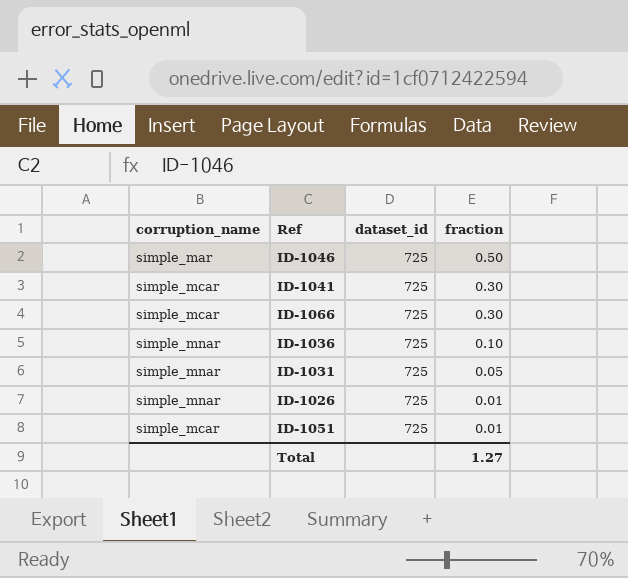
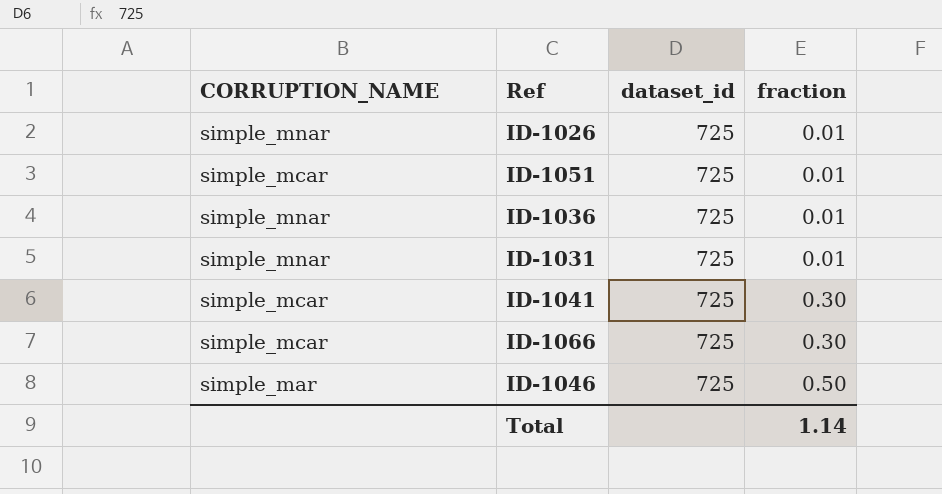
row order: fraction descending -> fraction ascending
column name: corruption_name -> CORRUPTION_NAME
ID-1036 | fraction: 0.10 -> 0.01
ID-1031 | fraction: 0.05 -> 0.01
Total | fraction: 1.27 -> 1.14

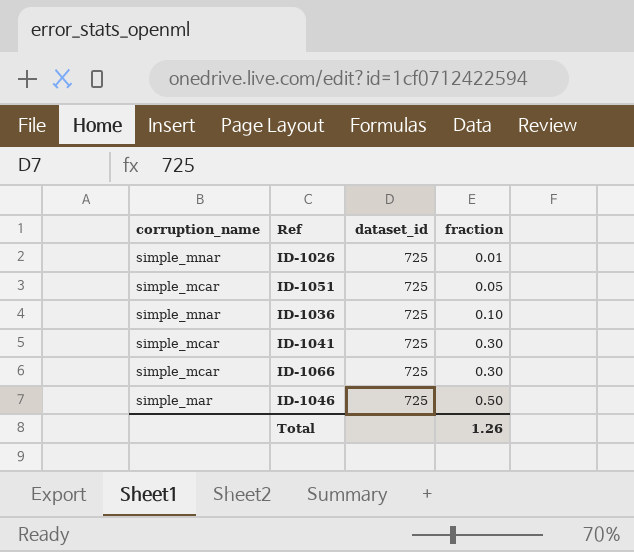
column name: CORRUPTION_NAME -> corruption_name
row ID-1031: simple_mnar | 725 | 0.01 -> none
ID-1051 | fraction: 0.01 -> 0.05
ID-1036 | fraction: 0.01 -> 0.10
Total | fraction: 1.14 -> 1.26

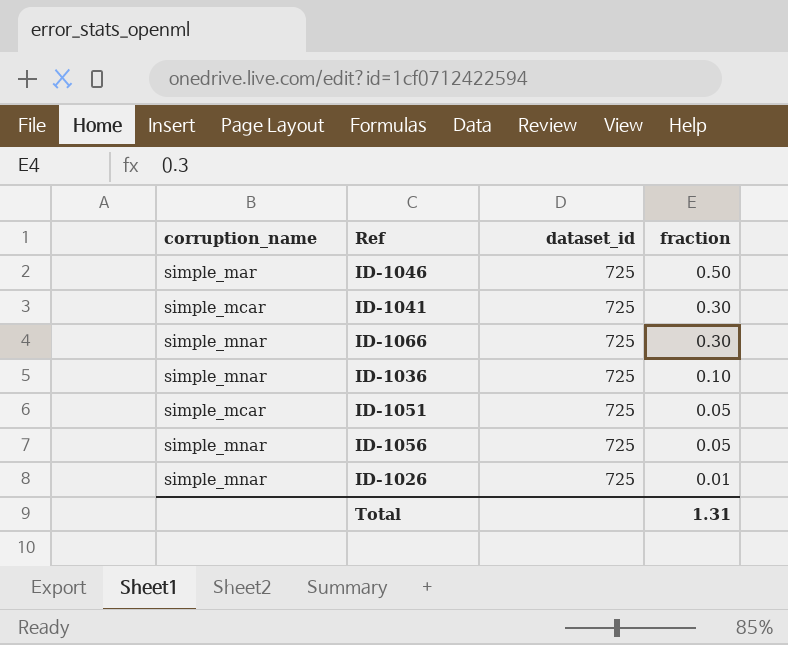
row order: fraction ascending -> fraction descending
ID-1066 | corruption_name: simple_mcar -> simple_mnar
row ID-1056: none -> simple_mnar | 725 | 0.05
Total | fraction: 1.26 -> 1.31

